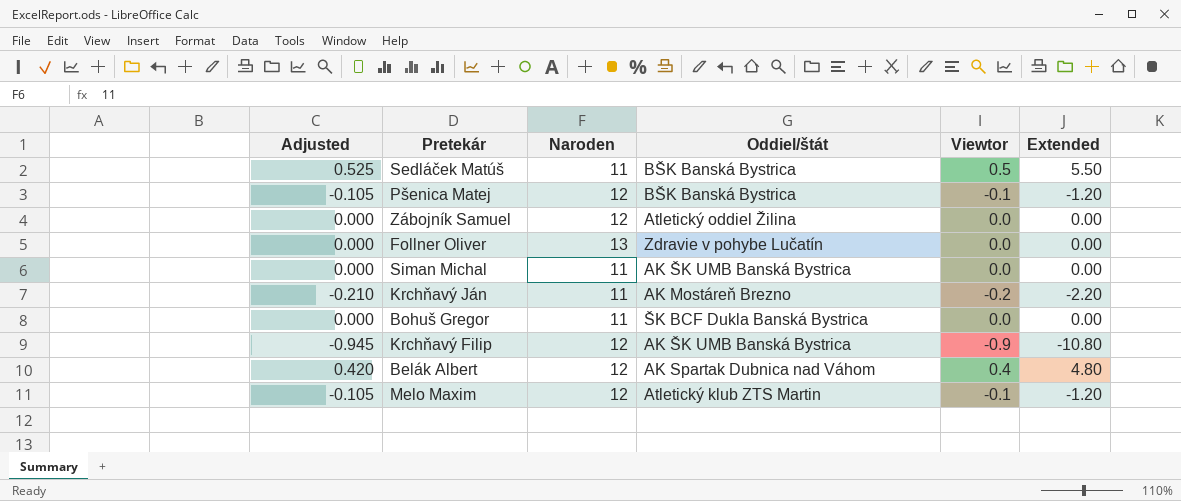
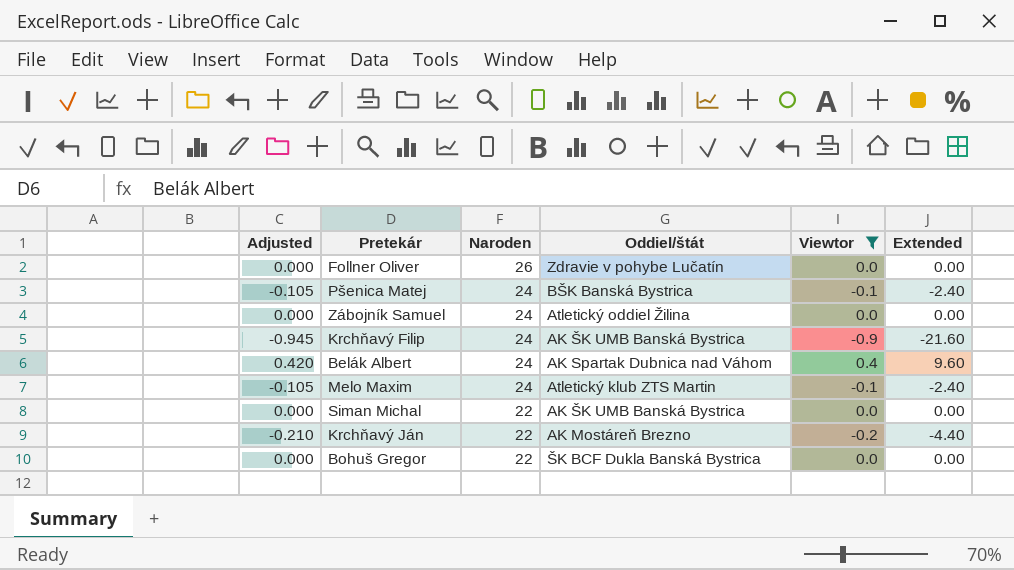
filter: none -> Viewtor != 0.5
row order: none -> Naroden descending
Follner Oliver | Naroden: 13 -> 26
Pšenica Matej | Naroden: 12 -> 24
Pšenica Matej | Extended: -1.20 -> -2.40
Zábojník Samuel | Naroden: 12 -> 24
Krchňavý Filip | Naroden: 12 -> 24
Krchňavý Filip | Extended: -10.80 -> -21.60
Belák Albert | Naroden: 12 -> 24
Belák Albert | Extended: 4.80 -> 9.60
Melo Maxim | Naroden: 12 -> 24
Melo Maxim | Extended: -1.20 -> -2.40
Siman Michal | Naroden: 11 -> 22
Krchňavý Ján | Naroden: 11 -> 22
Krchňavý Ján | Extended: -2.20 -> -4.40
Bohuš Gregor | Naroden: 11 -> 22

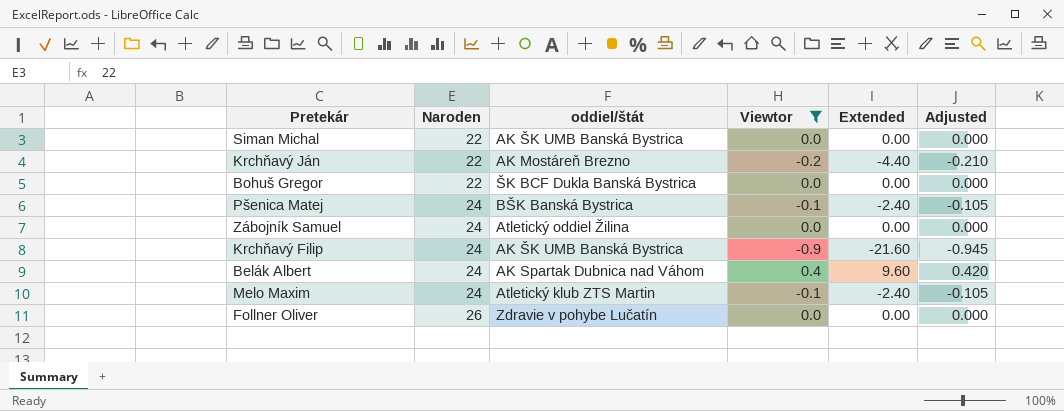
row order: Naroden descending -> Naroden ascending
column name: Oddiel/štát -> oddiel/štát
column Adjusted | position: 1 -> 6

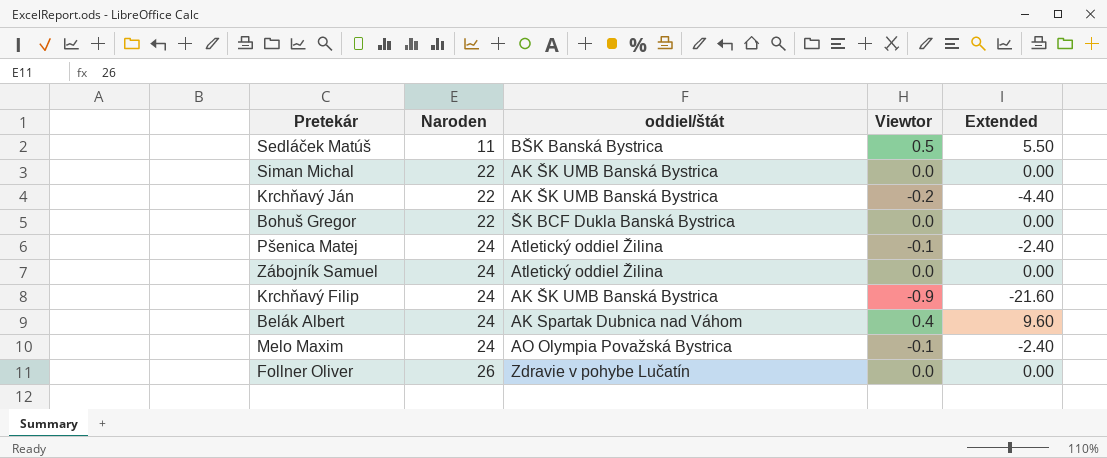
filter: Viewtor != 0.5 -> none
column Adjusted | formula: [Viewtor] * 1.05 -> none
Krchňavý Ján | oddiel/štát: AK Mostáreň Brezno -> AK ŠK UMB Banská Bystrica
Pšenica Matej | oddiel/štát: BŠK Banská Bystrica -> Atletický oddiel Žilina
Melo Maxim | oddiel/štát: Atletický klub ZTS Martin -> AO Olympia Považská Bystrica

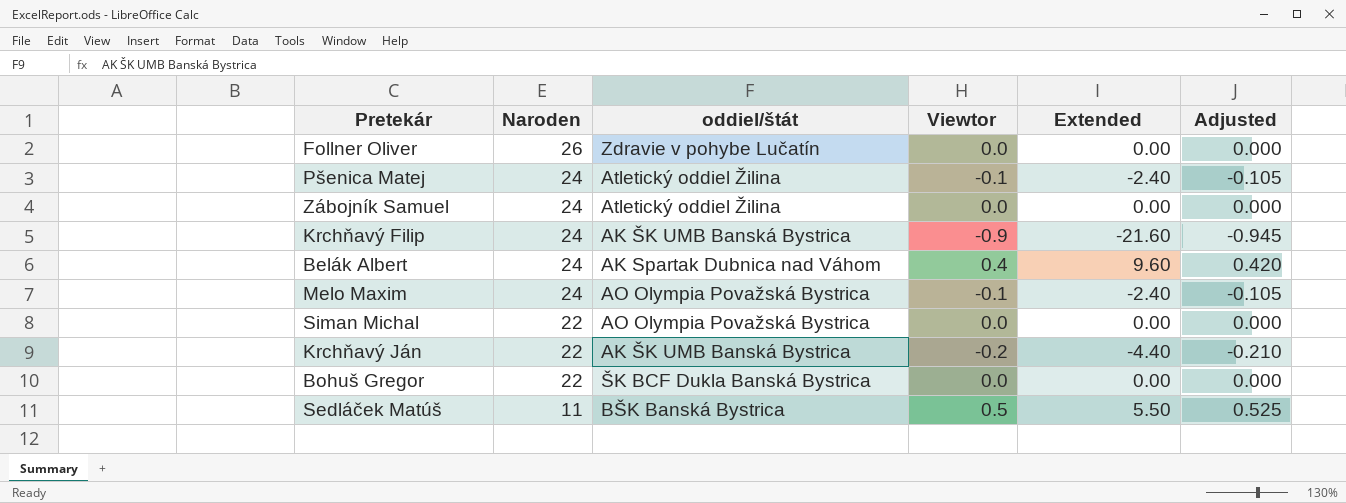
row order: Naroden ascending -> Naroden descending
column Adjusted | formula: none -> [Viewtor] * 1.05
Siman Michal | oddiel/štát: AK ŠK UMB Banská Bystrica -> AO Olympia Považská Bystrica

